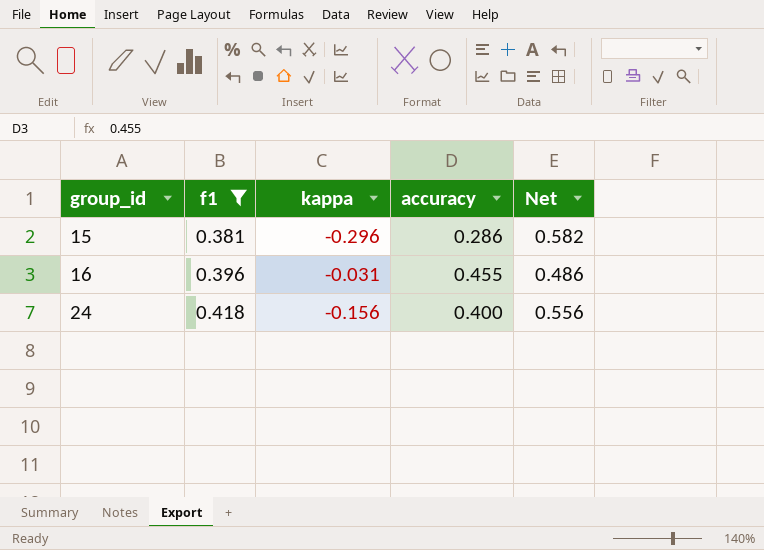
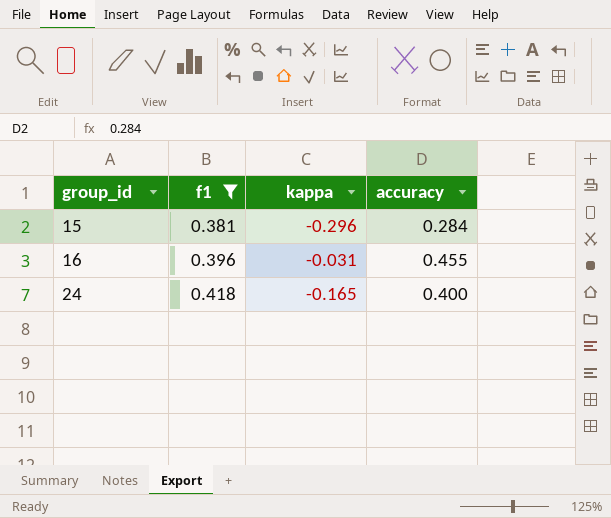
column Net | formula: [accuracy] - [kappa] -> none
15 | accuracy: 0.286 -> 0.284
24 | kappa: -0.156 -> -0.165

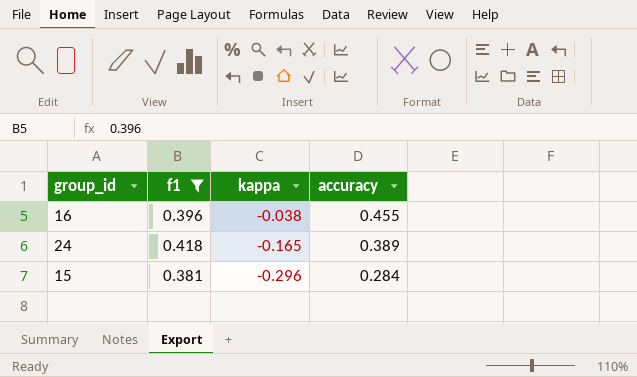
row order: group_id ascending -> kappa descending
16 | kappa: -0.031 -> -0.038
24 | accuracy: 0.400 -> 0.389

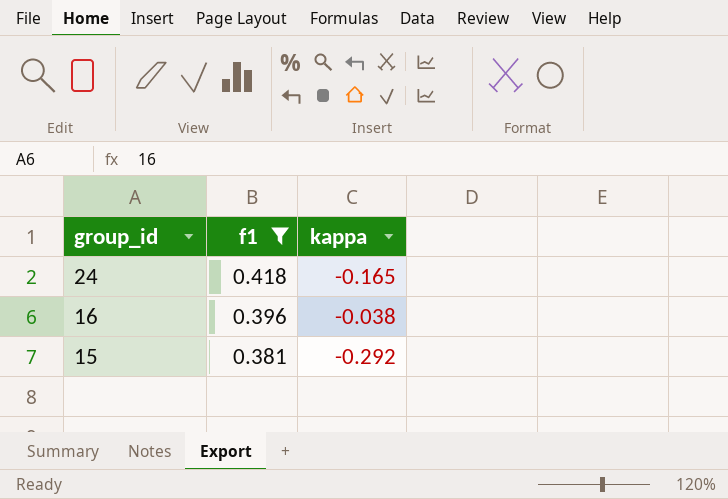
row order: kappa descending -> group_id descending
column accuracy | position: 4 -> none
15 | kappa: -0.296 -> -0.292

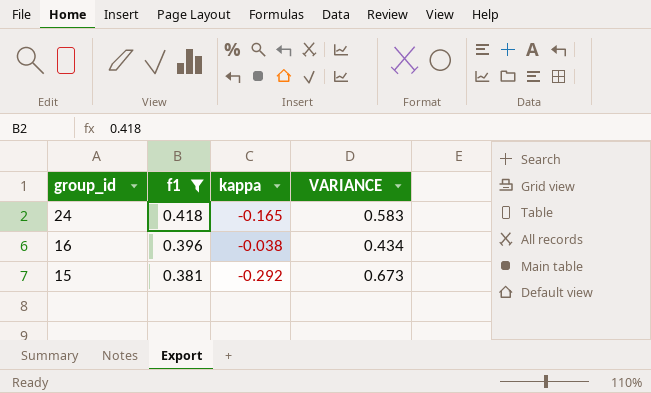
column VARIANCE | formula: none -> [f1] - [kappa]

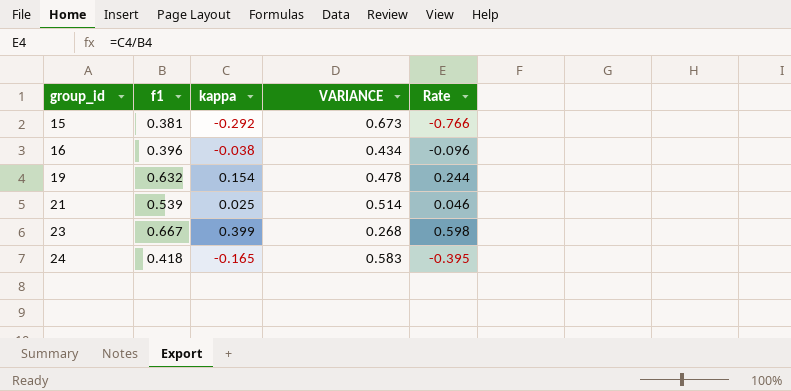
filter: f1 <= 0.418 -> none
row order: group_id descending -> group_id ascending
column Rate | formula: none -> [kappa] / [f1]

